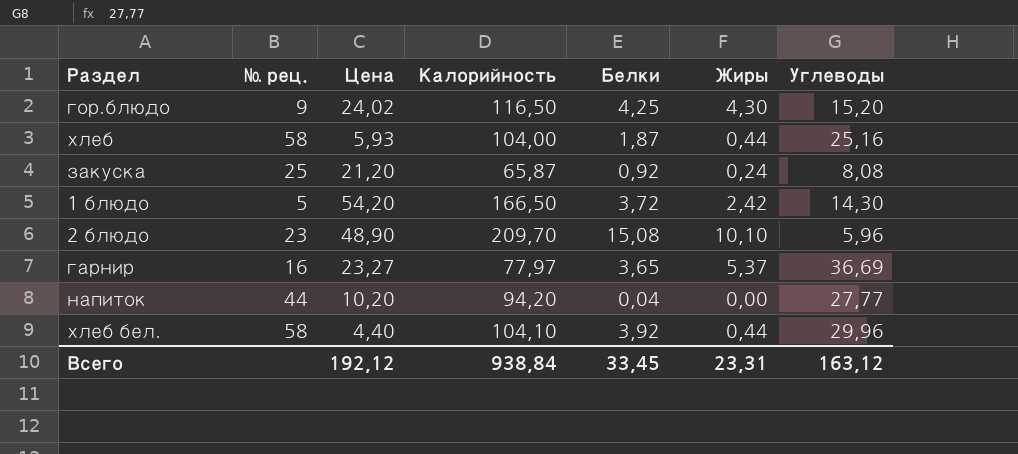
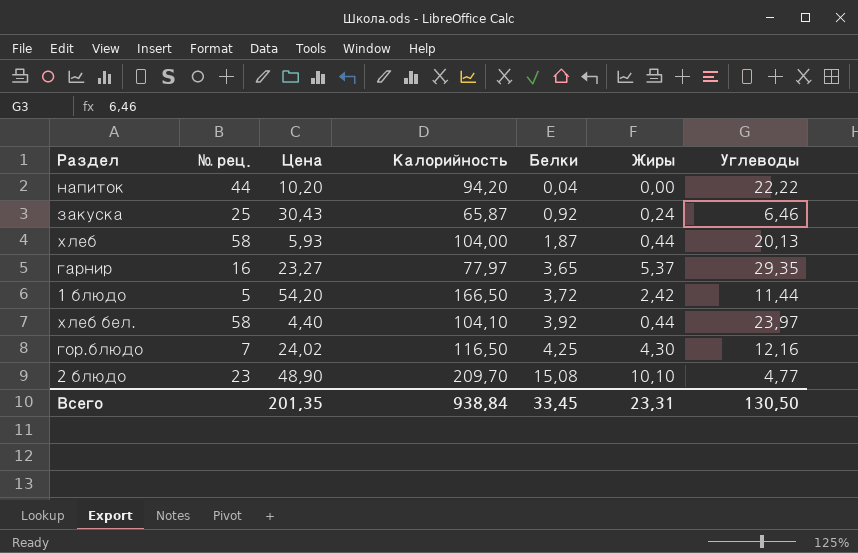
row order: none -> Белки ascending
напиток | Углеводы: 27,77 -> 22,22
закуска | Цена: 21,20 -> 30,43
закуска | Углеводы: 8,08 -> 6,46
хлеб | Углеводы: 25,16 -> 20,13
гарнир | Углеводы: 36,69 -> 29,35
1 блюдо | Углеводы: 14,30 -> 11,44
хлеб бел. | Углеводы: 29,96 -> 23,97
гор.блюдо | № рец.: 9 -> 7
гор.блюдо | Углеводы: 15,20 -> 12,16
2 блюдо | Углеводы: 5,96 -> 4,77
Всего | Цена: 192,12 -> 201,35
Всего | Углеводы: 163,12 -> 130,50

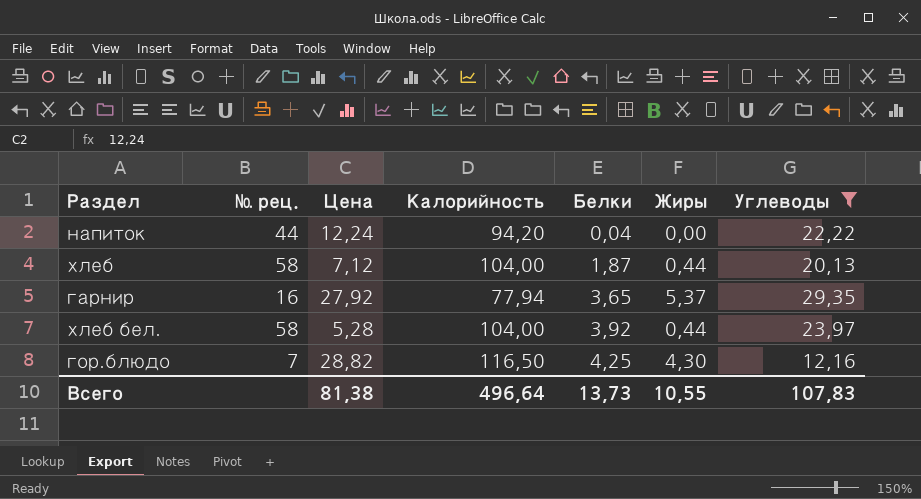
filter: none -> Углеводы >= 12,16
напиток | Цена: 10,20 -> 12,24
хлеб | Цена: 5,93 -> 7,12
гарнир | Цена: 23,27 -> 27,92
гарнир | Калорийность: 77,97 -> 77,94
хлеб бел. | Цена: 4,40 -> 5,28
хлеб бел. | Калорийность: 104,10 -> 104,00
гор.блюдо | Цена: 24,02 -> 28,82
Всего | Цена: 201,35 -> 81,38
Всего | Калорийность: 938,84 -> 496,64
Всего | Белки: 33,45 -> 13,73
Всего | Жиры: 23,31 -> 10,55
Всего | Углеводы: 130,50 -> 107,83

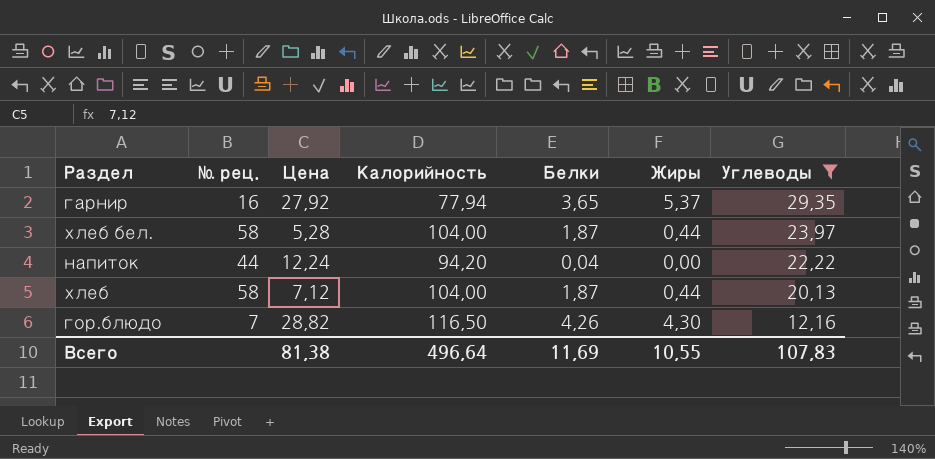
row order: Белки ascending -> Углеводы descending
хлеб бел. | Белки: 3,92 -> 1,87
гор.блюдо | Белки: 4,25 -> 4,26
Всего | Белки: 13,73 -> 11,69

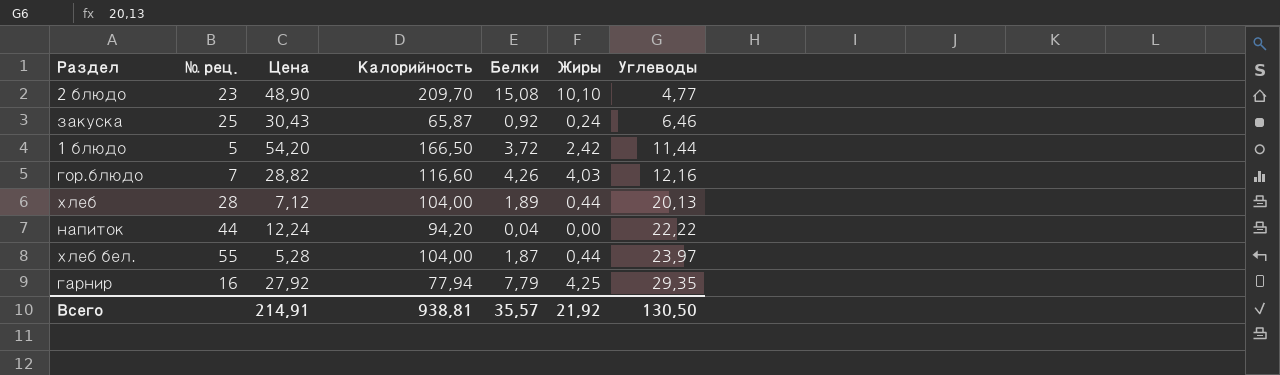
filter: Углеводы >= 12,16 -> none
row order: Углеводы descending -> Углеводы ascending
гор.блюдо | Калорийность: 116,50 -> 116,60
гор.блюдо | Жиры: 4,30 -> 4,03
хлеб | № рец.: 58 -> 28
хлеб | Белки: 1,87 -> 1,89
хлеб бел. | № рец.: 58 -> 55
гарнир | Белки: 3,65 -> 7,79
гарнир | Жиры: 5,37 -> 4,25
Всего | Цена: 81,38 -> 214,91
Всего | Калорийность: 496,64 -> 938,81
Всего | Белки: 11,69 -> 35,57
Всего | Жиры: 10,55 -> 21,92
Всего | Углеводы: 107,83 -> 130,50

